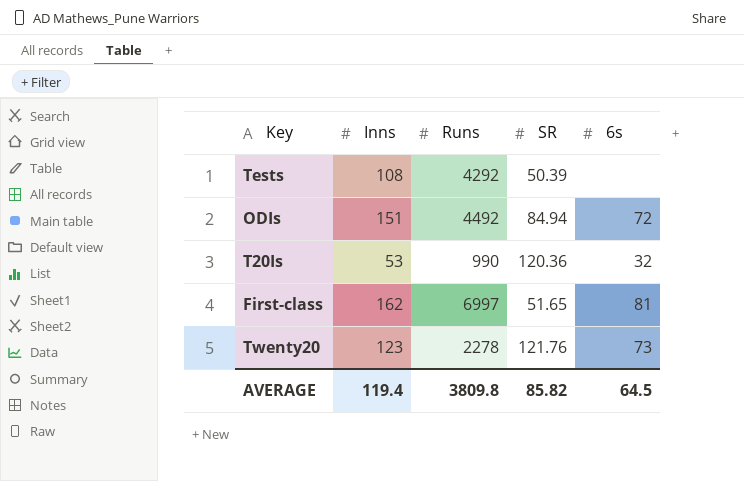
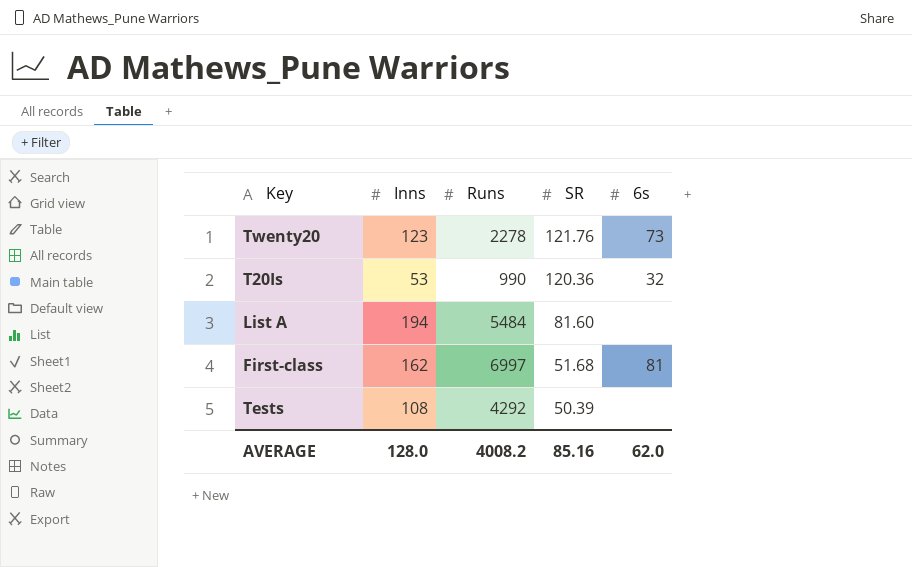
row order: none -> SR descending
row ODIs: 151 | 4492 | 84.94 | 72 -> none
row List A: none -> 194 | 5484 | 81.60 | none
First-class | SR: 51.65 -> 51.68
AVERAGE | Inns: 119.4 -> 128.0
AVERAGE | Runs: 3809.8 -> 4008.2
AVERAGE | SR: 85.82 -> 85.16
AVERAGE | 6s: 64.5 -> 62.0

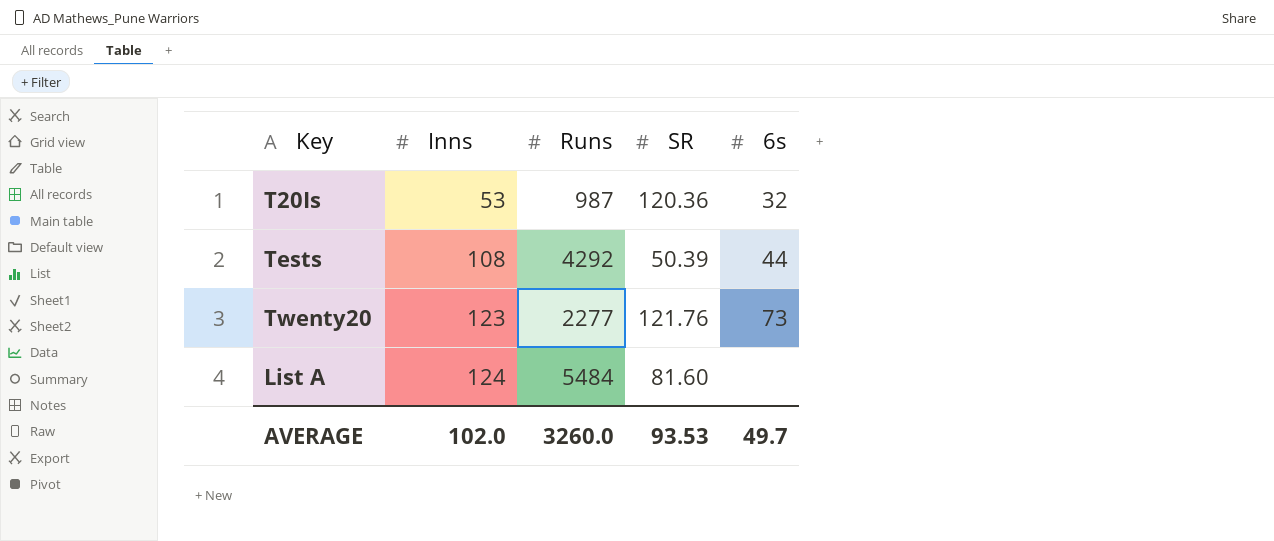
row order: SR descending -> Inns ascending
row First-class: 162 | 6997 | 51.68 | 81 -> none
T20Is | Runs: 990 -> 987
Tests | 6s: none -> 44
Twenty20 | Runs: 2278 -> 2277
List A | Inns: 194 -> 124
AVERAGE | Inns: 128.0 -> 102.0
AVERAGE | Runs: 4008.2 -> 3260.0
AVERAGE | SR: 85.16 -> 93.53
AVERAGE | 6s: 62.0 -> 49.7

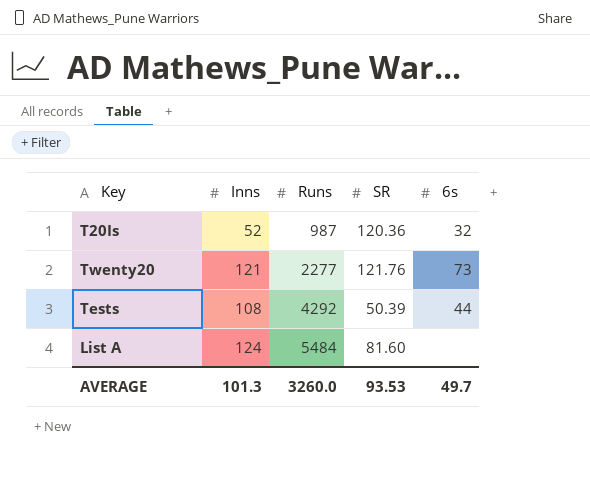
row order: Inns ascending -> Runs ascending
T20Is | Inns: 53 -> 52
Twenty20 | Inns: 123 -> 121
AVERAGE | Inns: 102.0 -> 101.3

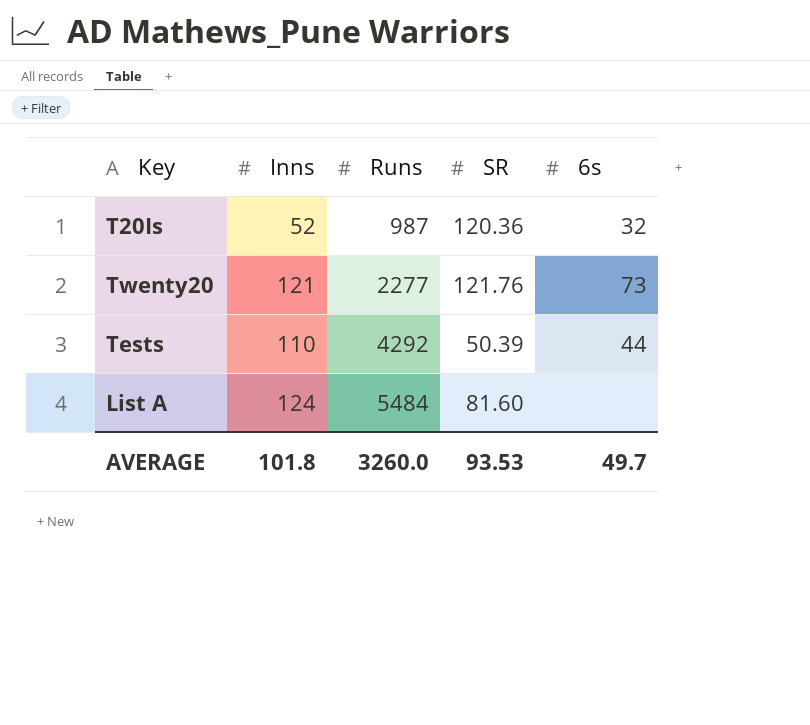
Tests | Inns: 108 -> 110
AVERAGE | Inns: 101.3 -> 101.8

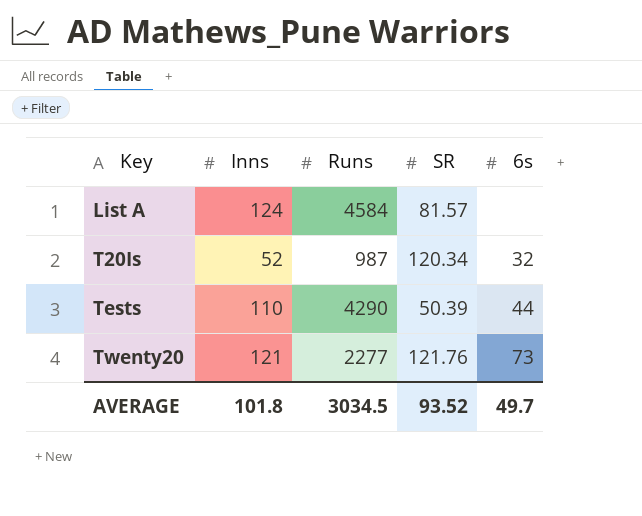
row order: Runs ascending -> Key ascending
List A | Runs: 5484 -> 4584
List A | SR: 81.60 -> 81.57
T20Is | SR: 120.36 -> 120.34
Tests | Runs: 4292 -> 4290
AVERAGE | Runs: 3260.0 -> 3034.5
AVERAGE | SR: 93.53 -> 93.52

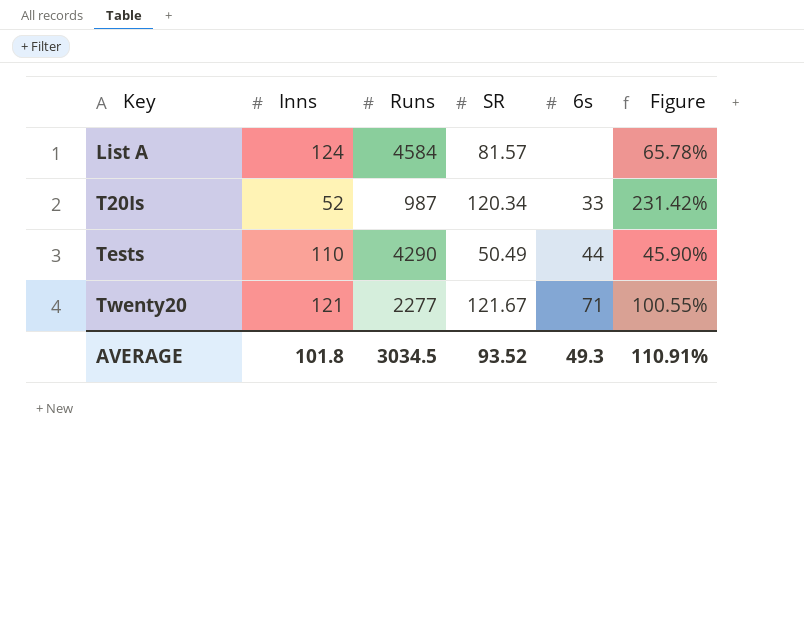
column Figure | formula: none -> [SR] / [Inns]
T20Is | 6s: 32 -> 33
Tests | SR: 50.39 -> 50.49
Twenty20 | SR: 121.76 -> 121.67
Twenty20 | 6s: 73 -> 71
AVERAGE | 6s: 49.7 -> 49.3

